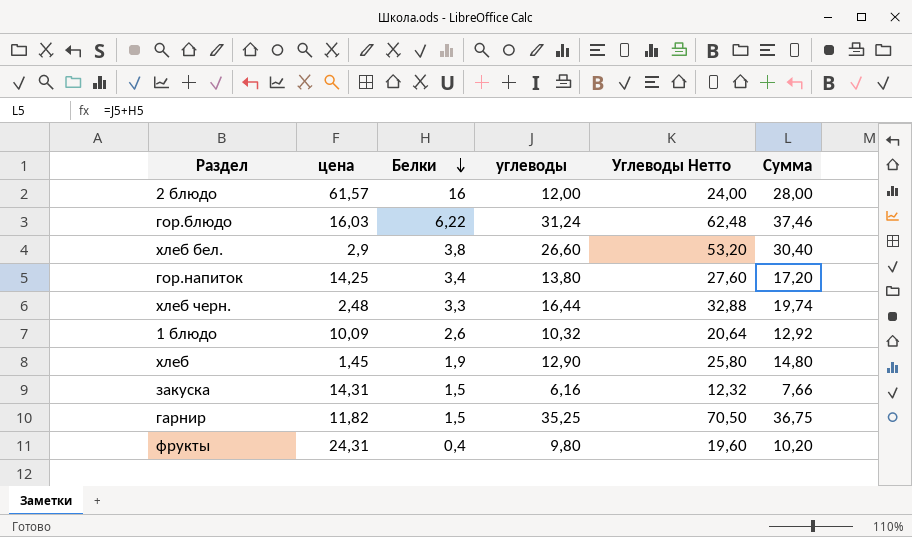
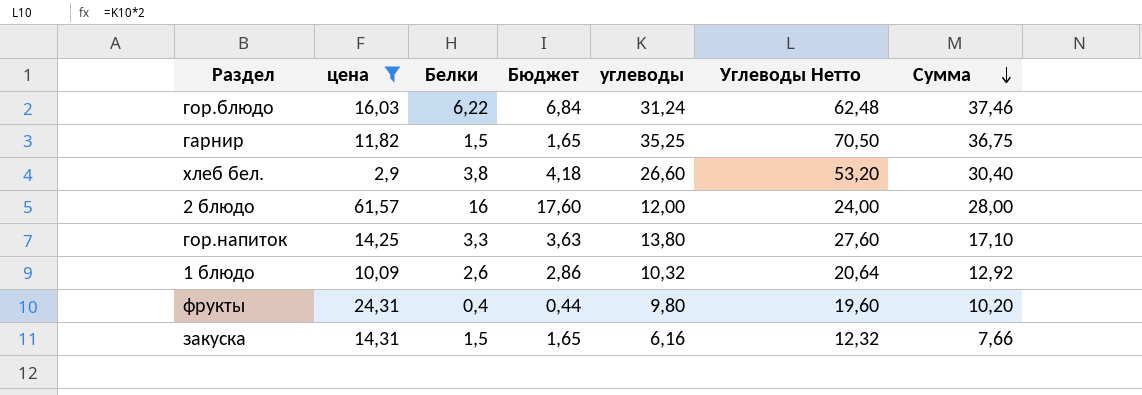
filter: none -> цена >= 2,9
row order: Белки descending -> Сумма descending
column Бюджет | formula: none -> [Белки] * 1,1
гор.напиток | Белки: 3,4 -> 3,3
гор.напиток | Сумма: 17,20 -> 17,10

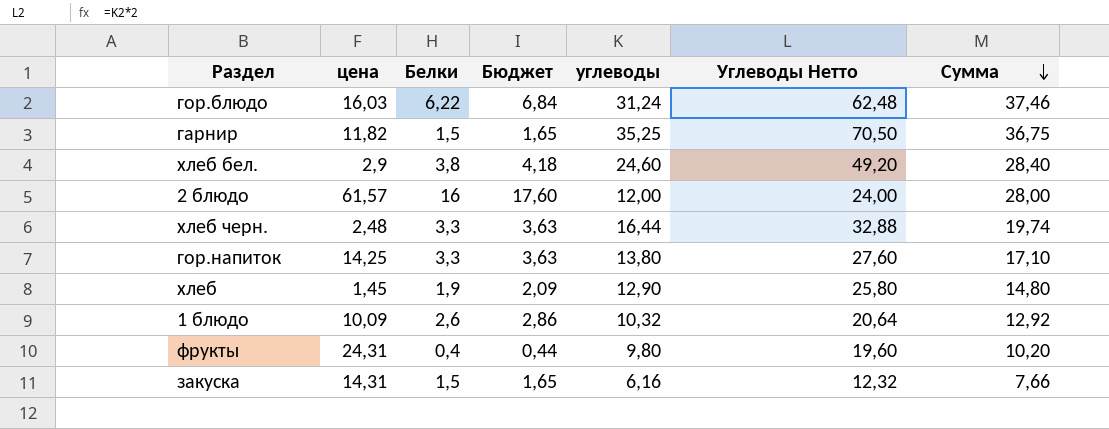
filter: цена >= 2,9 -> none
хлеб бел. | углеводы: 26,60 -> 24,60
хлеб бел. | Углеводы Нетто: 53,20 -> 49,20
хлеб бел. | Сумма: 30,40 -> 28,40

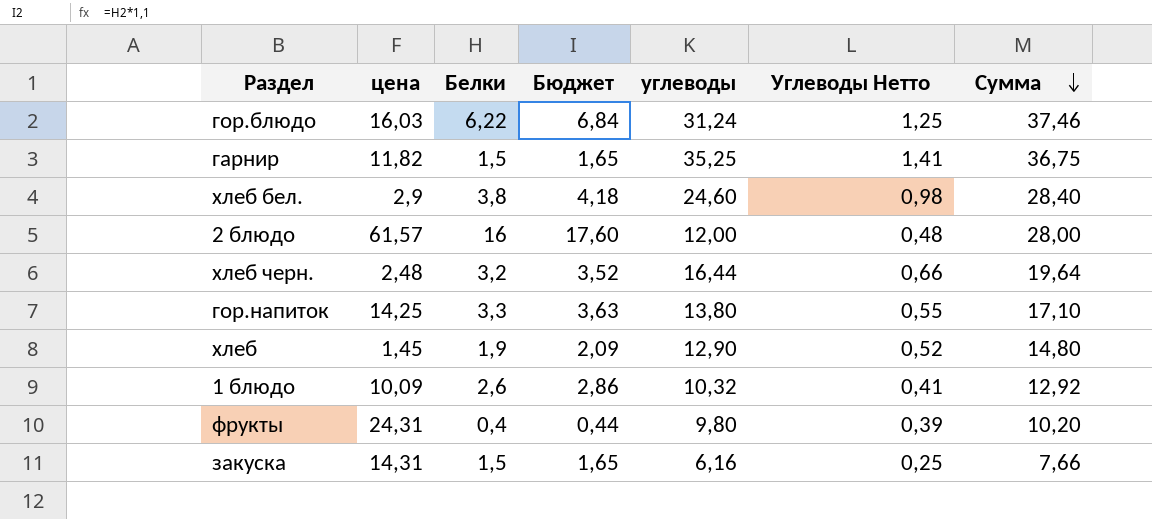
column Углеводы Нетто | formula: [углеводы] * 2 -> [углеводы] * 0,04
хлеб черн. | Белки: 3,3 -> 3,2
хлеб черн. | Бюджет: 3,63 -> 3,52
хлеб черн. | Сумма: 19,74 -> 19,64

